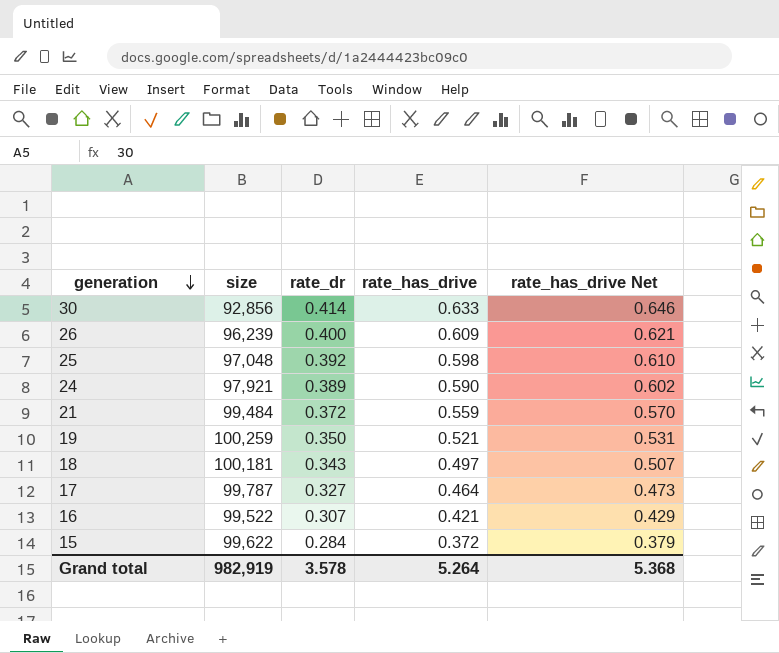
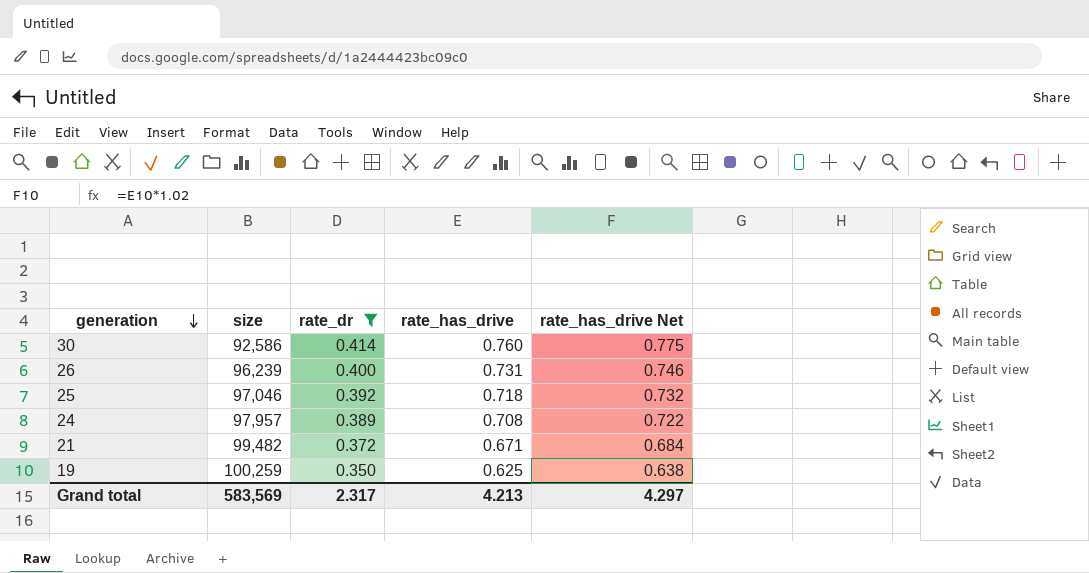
filter: none -> rate_dr >= 0.350
30 | size: 92,856 -> 92,586
30 | rate_has_drive: 0.633 -> 0.760
30 | rate_has_drive Net: 0.646 -> 0.775
26 | rate_has_drive: 0.609 -> 0.731
26 | rate_has_drive Net: 0.621 -> 0.746
25 | size: 97,048 -> 97,046
25 | rate_has_drive: 0.598 -> 0.718
25 | rate_has_drive Net: 0.610 -> 0.732
24 | size: 97,921 -> 97,957
24 | rate_has_drive: 0.590 -> 0.708
24 | rate_has_drive Net: 0.602 -> 0.722
21 | size: 99,484 -> 99,482
21 | rate_has_drive: 0.559 -> 0.671
21 | rate_has_drive Net: 0.570 -> 0.684
19 | rate_has_drive: 0.521 -> 0.625
19 | rate_has_drive Net: 0.531 -> 0.638
Grand total | size: 982,919 -> 583,569
Grand total | rate_dr: 3.578 -> 2.317
Grand total | rate_has_drive: 5.264 -> 4.213
Grand total | rate_has_drive Net: 5.368 -> 4.297

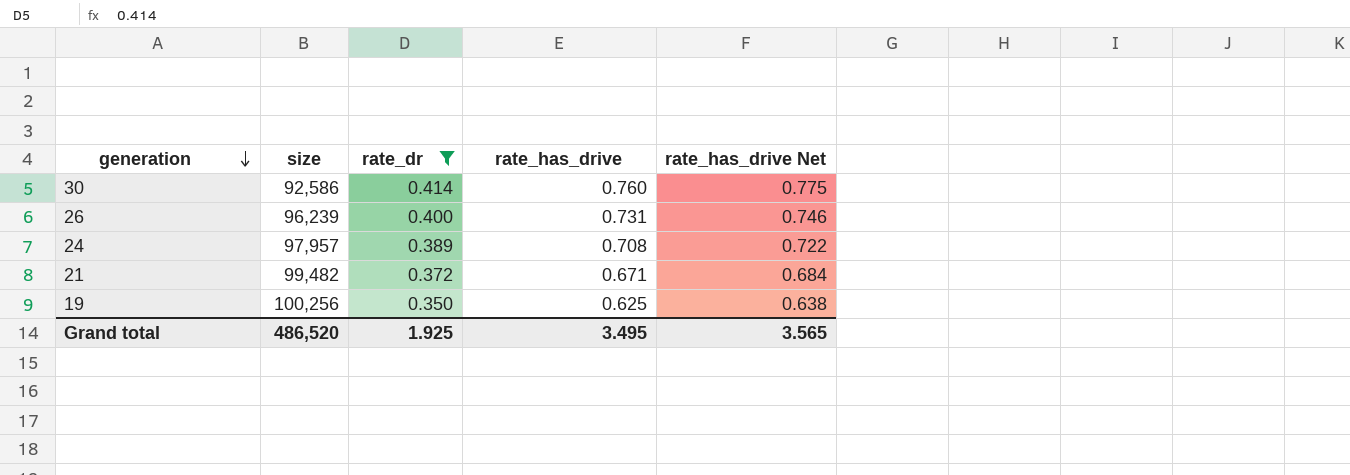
row 25: 97,046 | 0.392 | 0.718 | 0.732 -> none
19 | size: 100,259 -> 100,256
Grand total | size: 583,569 -> 486,520
Grand total | rate_dr: 2.317 -> 1.925
Grand total | rate_has_drive: 4.213 -> 3.495
Grand total | rate_has_drive Net: 4.297 -> 3.565

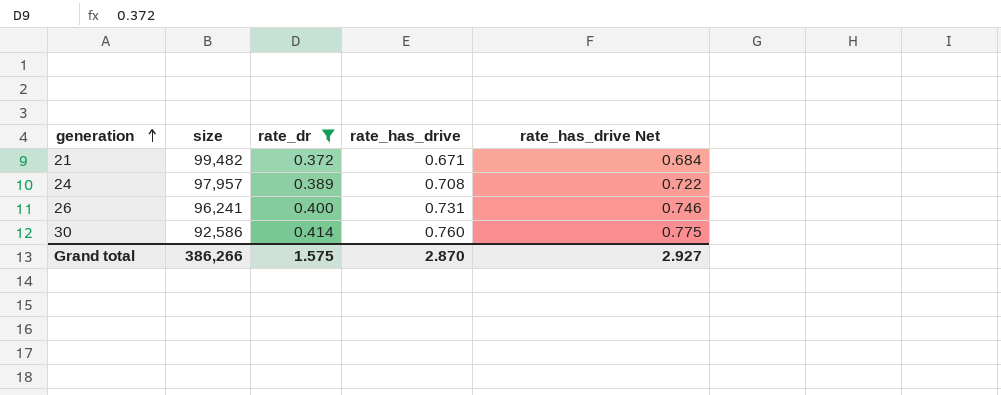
row order: generation descending -> generation ascending
row 19: 100,256 | 0.350 | 0.625 | 0.638 -> none
26 | size: 96,239 -> 96,241
Grand total | size: 486,520 -> 386,266
Grand total | rate_dr: 1.925 -> 1.575
Grand total | rate_has_drive: 3.495 -> 2.870
Grand total | rate_has_drive Net: 3.565 -> 2.927

